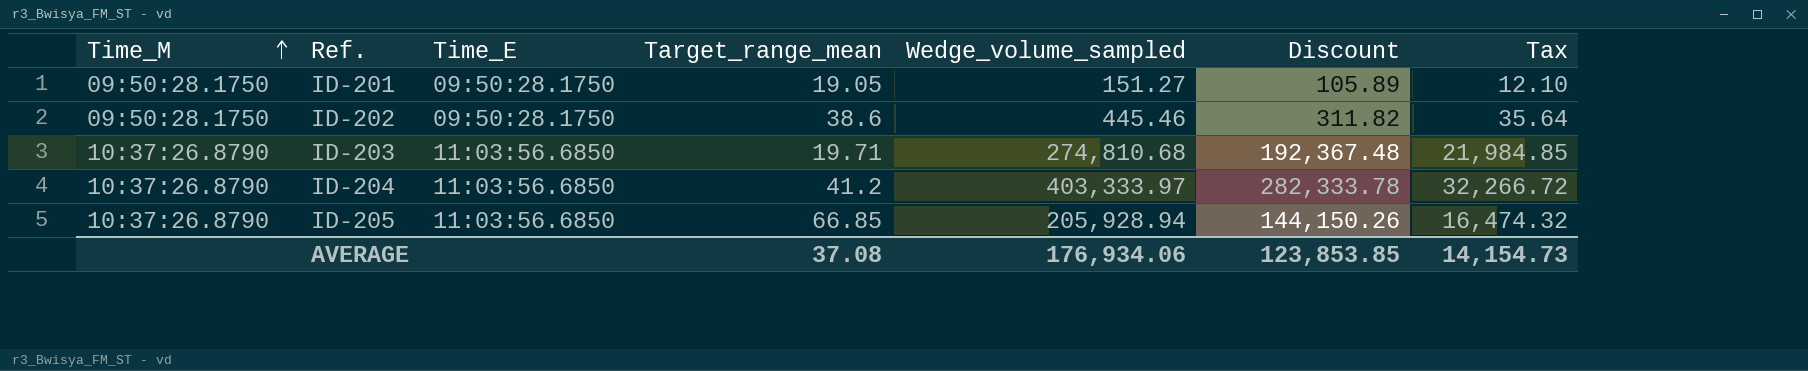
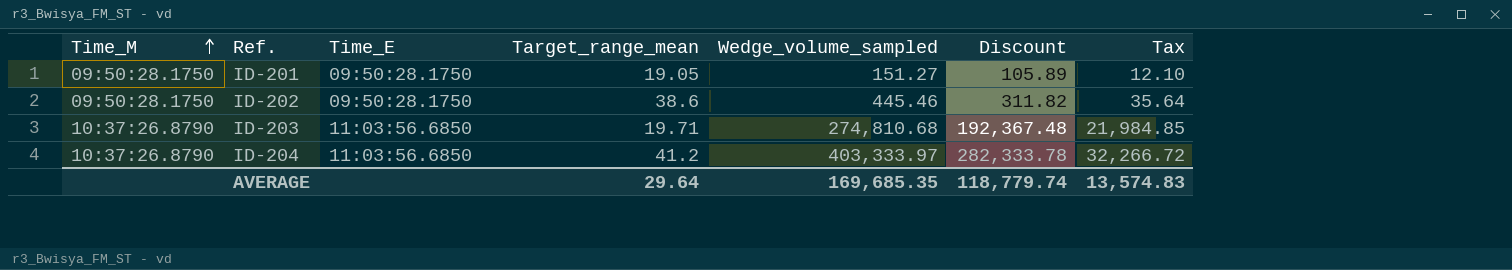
row ID-205: 10:37:26.8790 | 11:03:56.6850 | 66.85 | 205,928.94 | 144,150.26 | 16,474.32 -> none
AVERAGE | Target_range_mean: 37.08 -> 29.64
AVERAGE | Wedge_volume_sampled: 176,934.06 -> 169,685.35
AVERAGE | Discount: 123,853.85 -> 118,779.74
AVERAGE | Tax: 14,154.73 -> 13,574.83

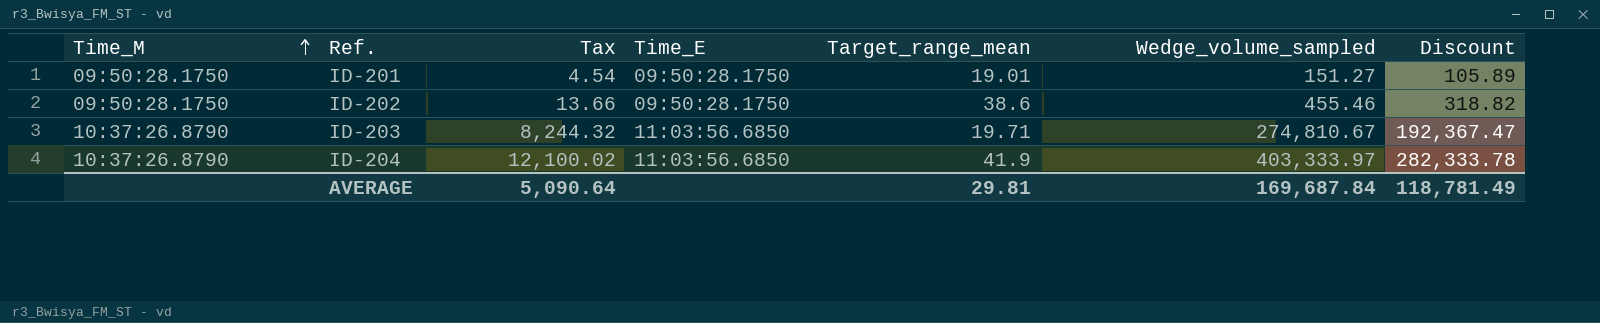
column Tax | formula: [Wedge_volume_sampled] * 0.08 -> [Wedge_volume_sampled] * 0.03
column Tax | position: 7 -> 3
ID-201 | Target_range_mean: 19.05 -> 19.01
ID-202 | Wedge_volume_sampled: 445.46 -> 455.46
ID-202 | Discount: 311.82 -> 318.82
ID-203 | Wedge_volume_sampled: 274,810.68 -> 274,810.67
ID-203 | Discount: 192,367.48 -> 192,367.47
ID-204 | Target_range_mean: 41.2 -> 41.9
AVERAGE | Tax: 13,574.83 -> 5,090.64
AVERAGE | Target_range_mean: 29.64 -> 29.81
AVERAGE | Wedge_volume_sampled: 169,685.35 -> 169,687.84
AVERAGE | Discount: 118,779.74 -> 118,781.49

